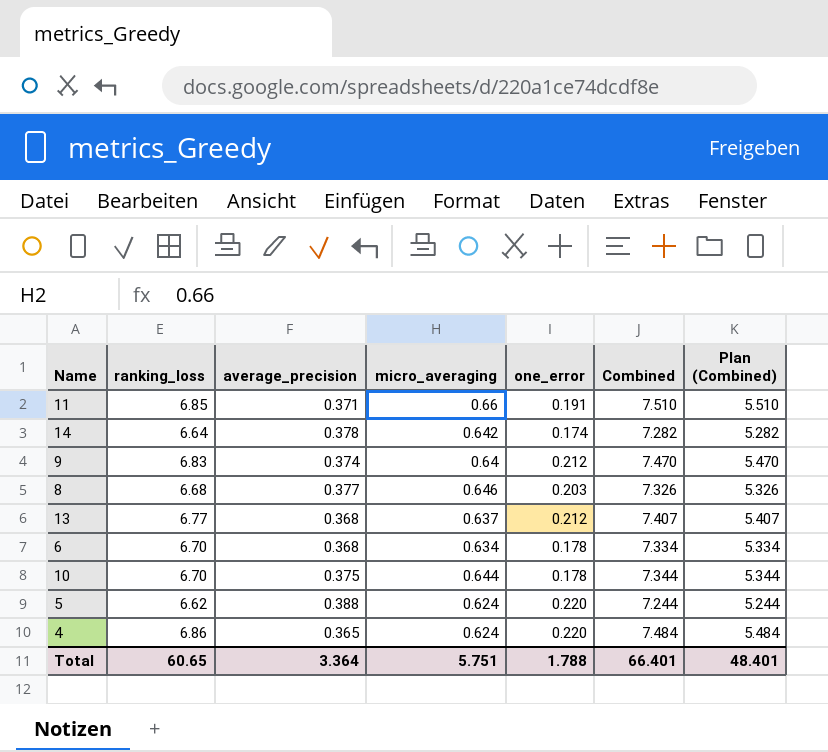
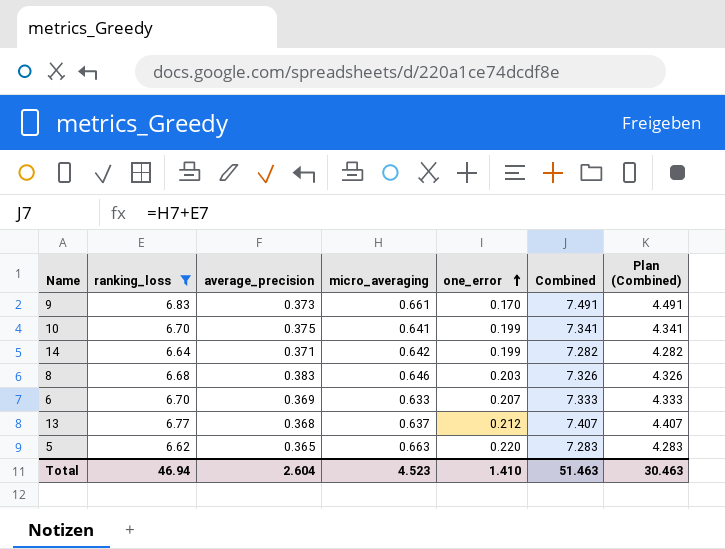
filter: none -> ranking_loss <= 6.83
row order: none -> one_error ascending
column Plan (Combined) | formula: [Combined] - 2 -> [Combined] - 3
9 | average_precision: 0.374 -> 0.373
9 | micro_averaging: 0.64 -> 0.661
9 | one_error: 0.212 -> 0.170
9 | Combined: 7.470 -> 7.491
10 | micro_averaging: 0.644 -> 0.641
10 | one_error: 0.178 -> 0.199
10 | Combined: 7.344 -> 7.341
14 | average_precision: 0.378 -> 0.371
14 | one_error: 0.174 -> 0.199
8 | average_precision: 0.377 -> 0.383
6 | average_precision: 0.368 -> 0.369
6 | micro_averaging: 0.634 -> 0.633
6 | one_error: 0.178 -> 0.207
6 | Combined: 7.334 -> 7.333
5 | average_precision: 0.388 -> 0.365
5 | micro_averaging: 0.624 -> 0.663
5 | Combined: 7.244 -> 7.283
Total | ranking_loss: 60.65 -> 46.94
Total | average_precision: 3.364 -> 2.604
Total | micro_averaging: 5.751 -> 4.523
Total | one_error: 1.788 -> 1.410
Total | Combined: 66.401 -> 51.463
Total | Plan (Combined): 48.401 -> 30.463

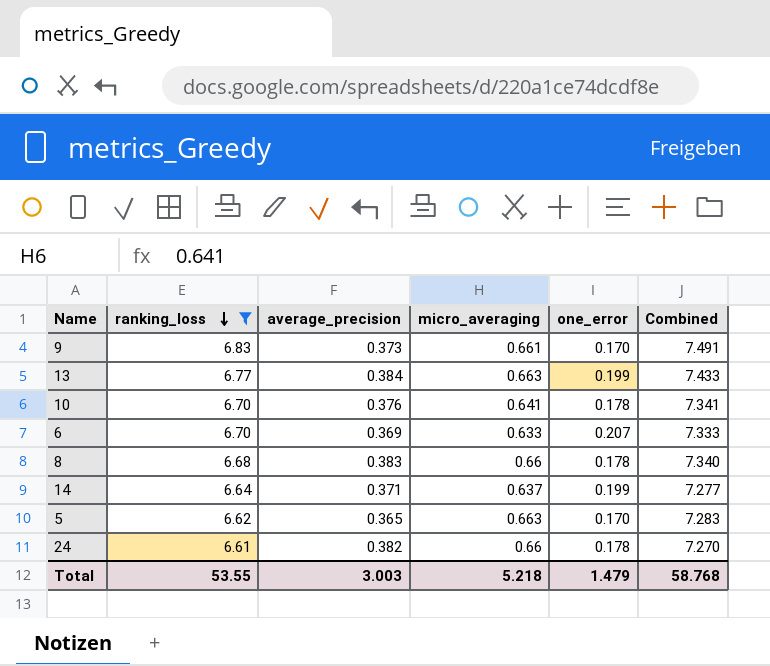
row order: one_error ascending -> ranking_loss descending
column Plan (Combined) | formula: [Combined] - 3 -> none
13 | average_precision: 0.368 -> 0.384
13 | micro_averaging: 0.637 -> 0.663
13 | one_error: 0.212 -> 0.199
13 | Combined: 7.407 -> 7.433
10 | average_precision: 0.375 -> 0.376
10 | one_error: 0.199 -> 0.178
8 | micro_averaging: 0.646 -> 0.66
8 | one_error: 0.203 -> 0.178
8 | Combined: 7.326 -> 7.340
14 | micro_averaging: 0.642 -> 0.637
14 | Combined: 7.282 -> 7.277
5 | one_error: 0.220 -> 0.170
row 24: none -> 6.61 | 0.382 | 0.66 | 0.178 | 7.270
Total | ranking_loss: 46.94 -> 53.55
Total | average_precision: 2.604 -> 3.003
Total | micro_averaging: 4.523 -> 5.218
Total | one_error: 1.410 -> 1.479
Total | Combined: 51.463 -> 58.768

